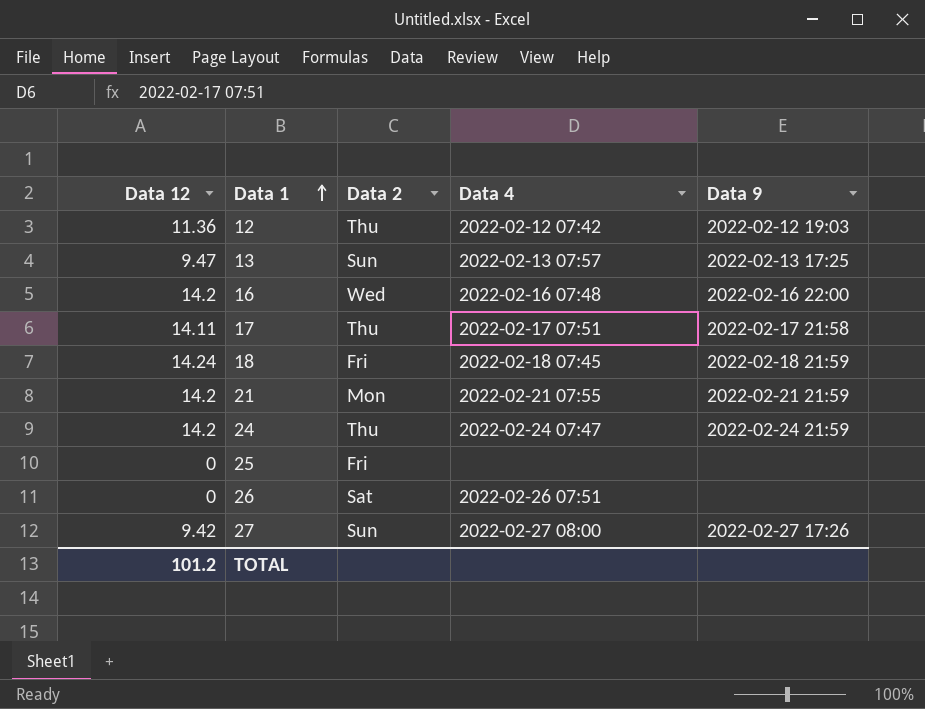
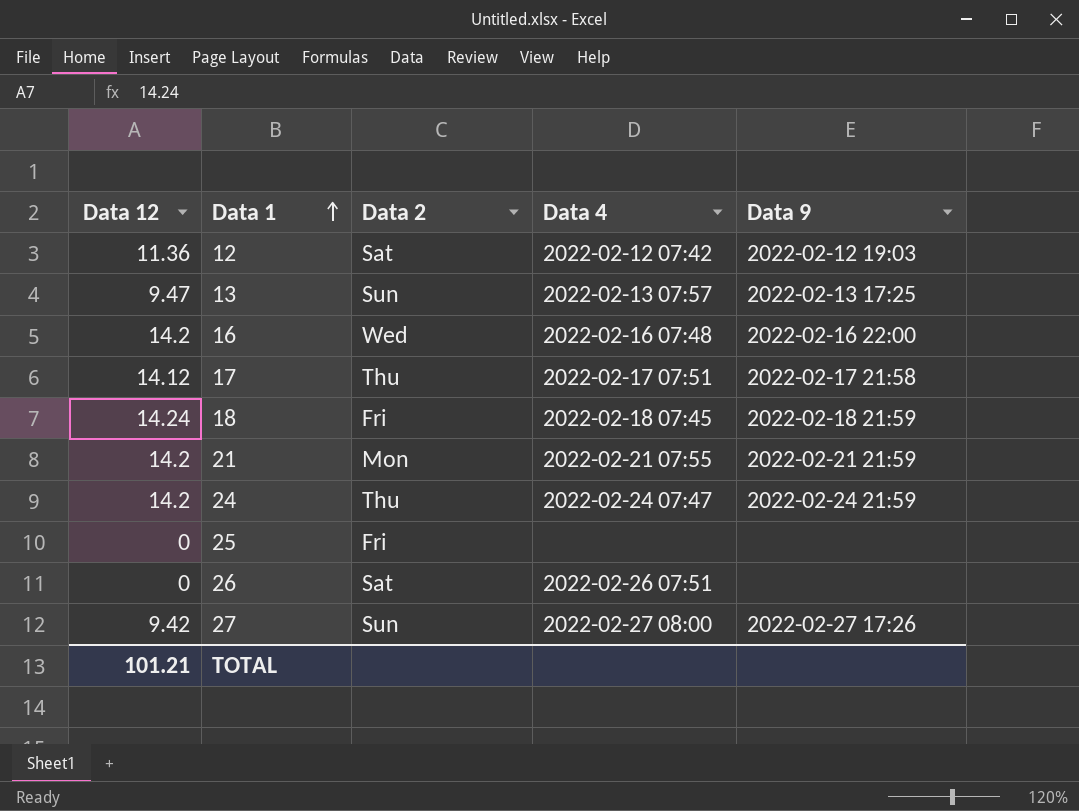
12 | Data 2: Thu -> Sat
17 | Data 12: 14.11 -> 14.12
TOTAL | Data 12: 101.2 -> 101.21

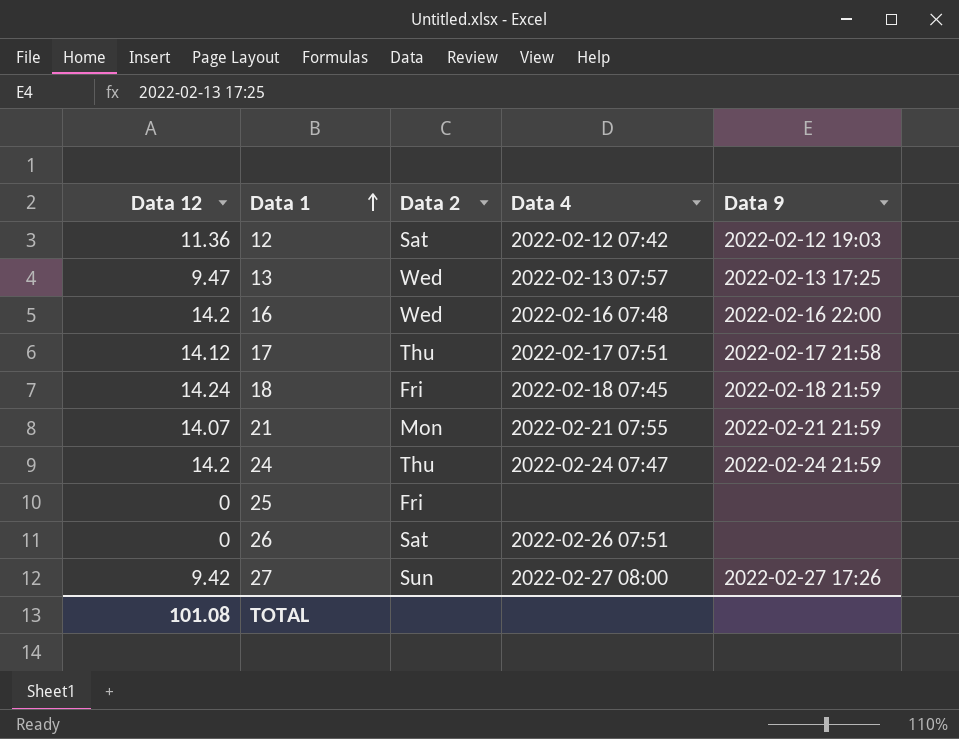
13 | Data 2: Sun -> Wed
21 | Data 12: 14.2 -> 14.07
TOTAL | Data 12: 101.21 -> 101.08

